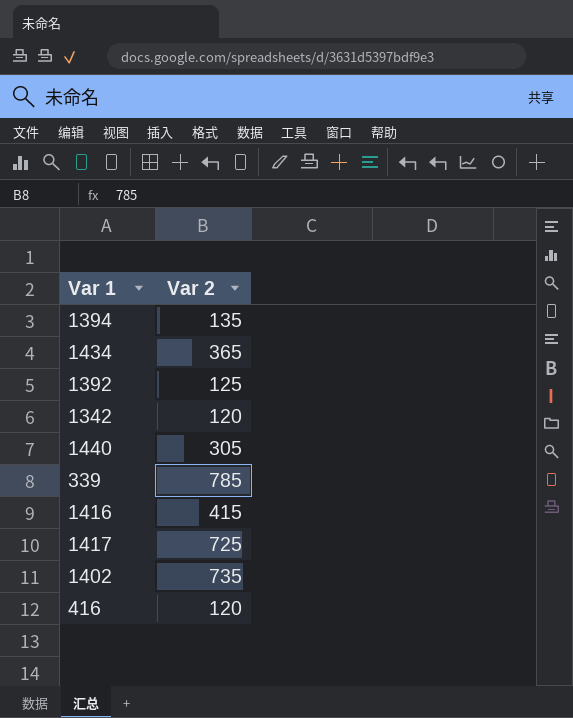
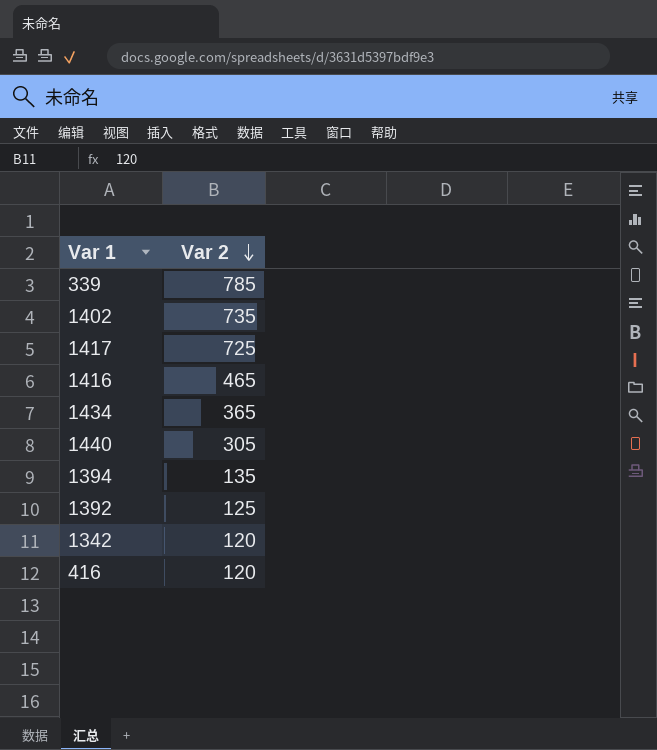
row order: none -> Var 2 descending
1416 | Var 2: 415 -> 465

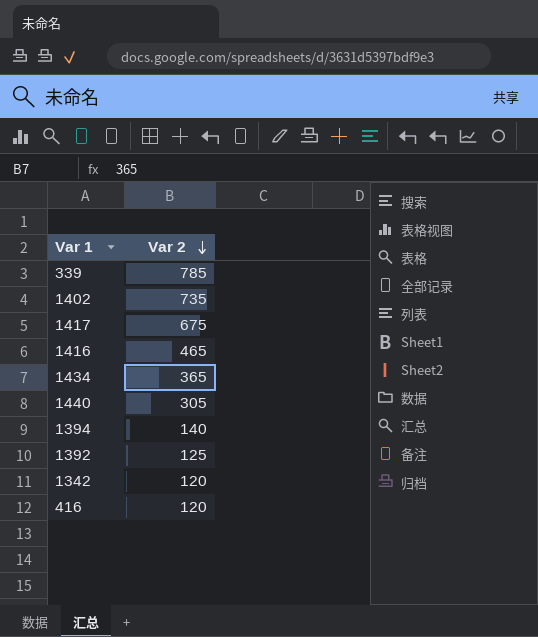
1417 | Var 2: 725 -> 675
1394 | Var 2: 135 -> 140

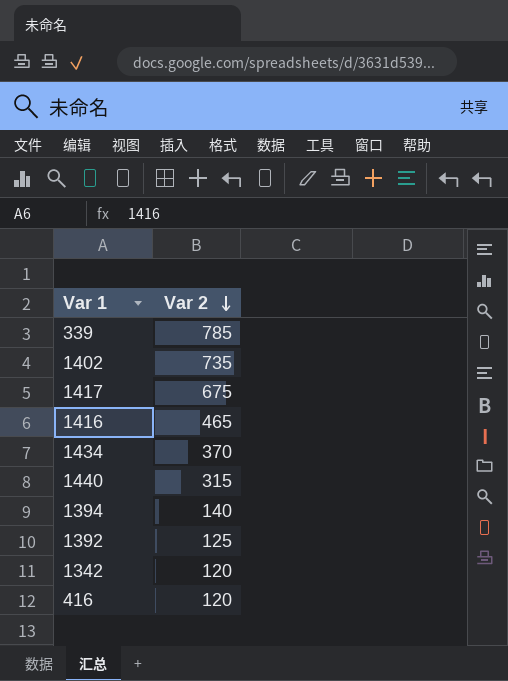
1434 | Var 2: 365 -> 370
1440 | Var 2: 305 -> 315

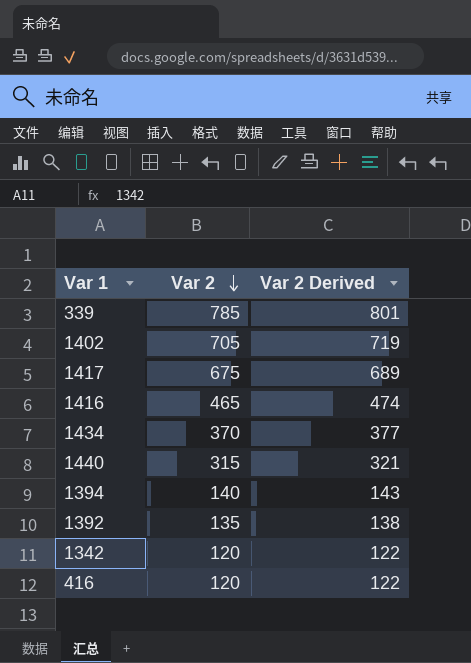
column Var 2 Derived | formula: none -> [Var 2] * 1.02
1402 | Var 2: 735 -> 705
1392 | Var 2: 125 -> 135

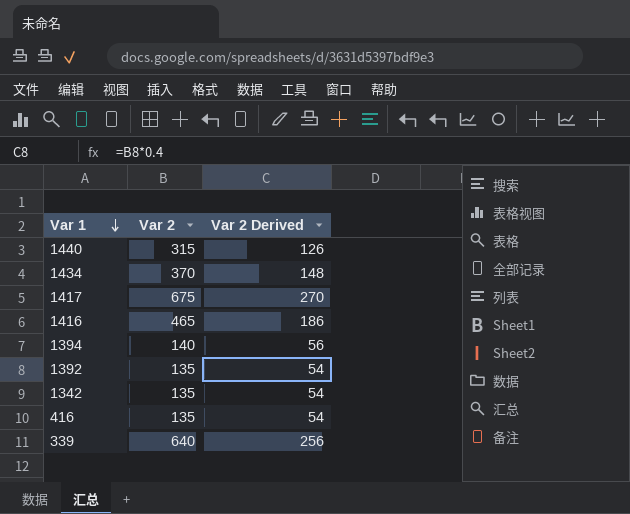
row order: Var 2 descending -> Var 1 descending
column Var 2 Derived | formula: [Var 2] * 1.02 -> [Var 2] * 0.4
row 1402: 705 | 719 -> none
1342 | Var 2: 120 -> 135
416 | Var 2: 120 -> 135
339 | Var 2: 785 -> 640

